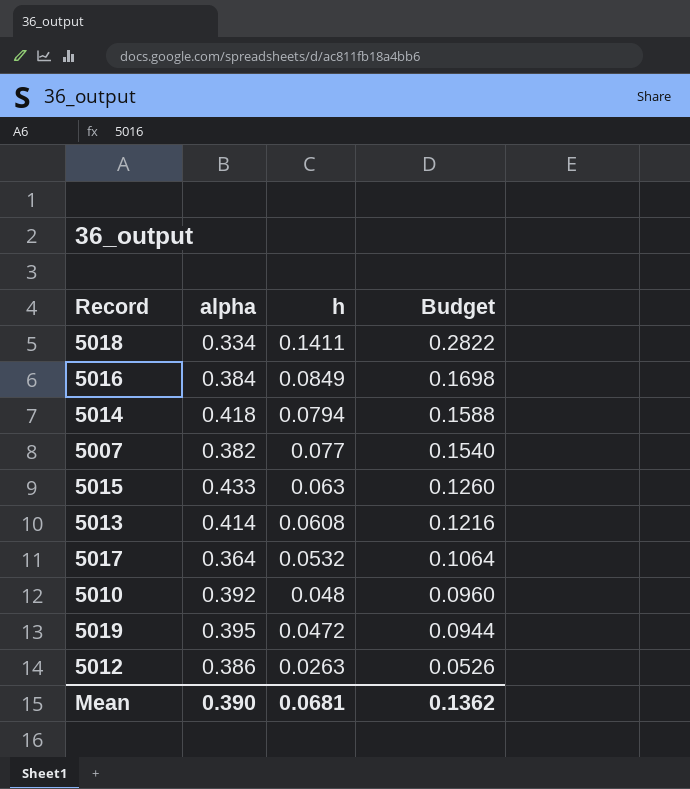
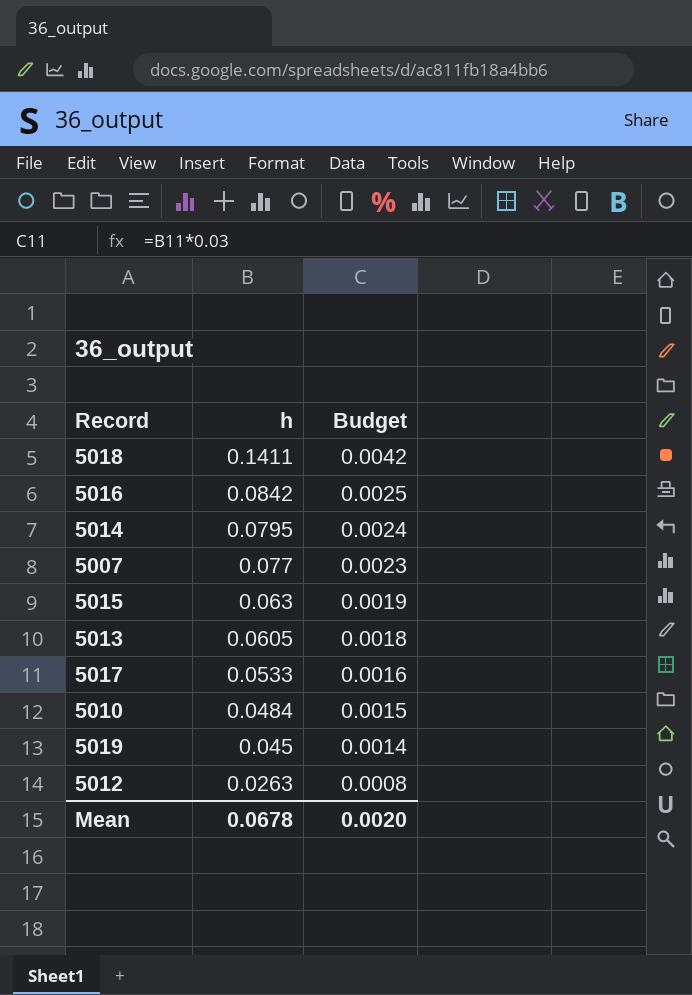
column alpha | position: 2 -> none
column Budget | formula: [h] * 2 -> [h] * 0.03
5016 | h: 0.0849 -> 0.0842
5014 | h: 0.0794 -> 0.0795
5013 | h: 0.0608 -> 0.0605
5017 | h: 0.0532 -> 0.0533
5010 | h: 0.048 -> 0.0484
5019 | h: 0.0472 -> 0.045
Mean | h: 0.0681 -> 0.0678
Mean | Budget: 0.1362 -> 0.0020

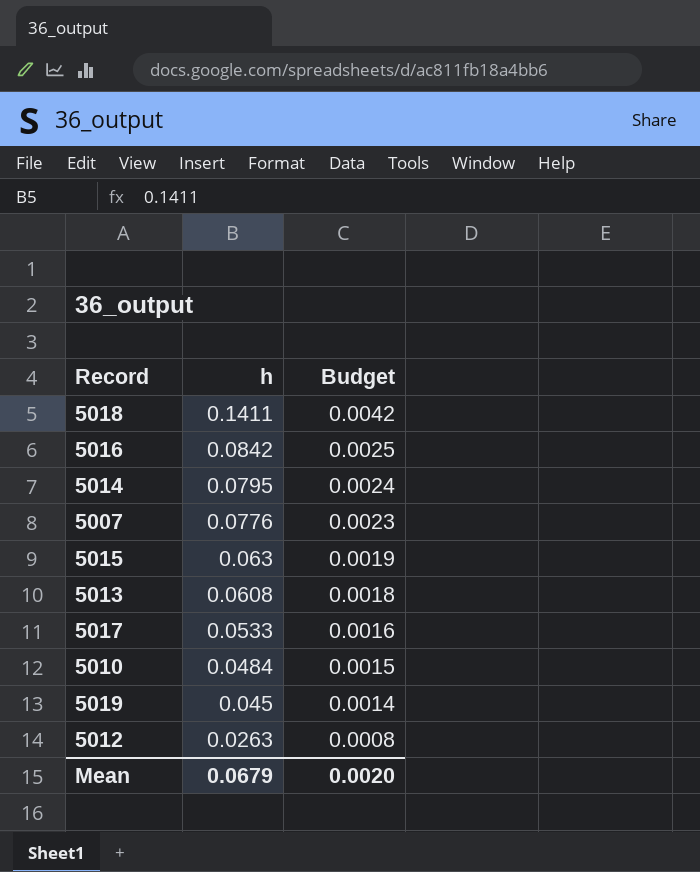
5007 | h: 0.077 -> 0.0776
5013 | h: 0.0605 -> 0.0608
Mean | h: 0.0678 -> 0.0679

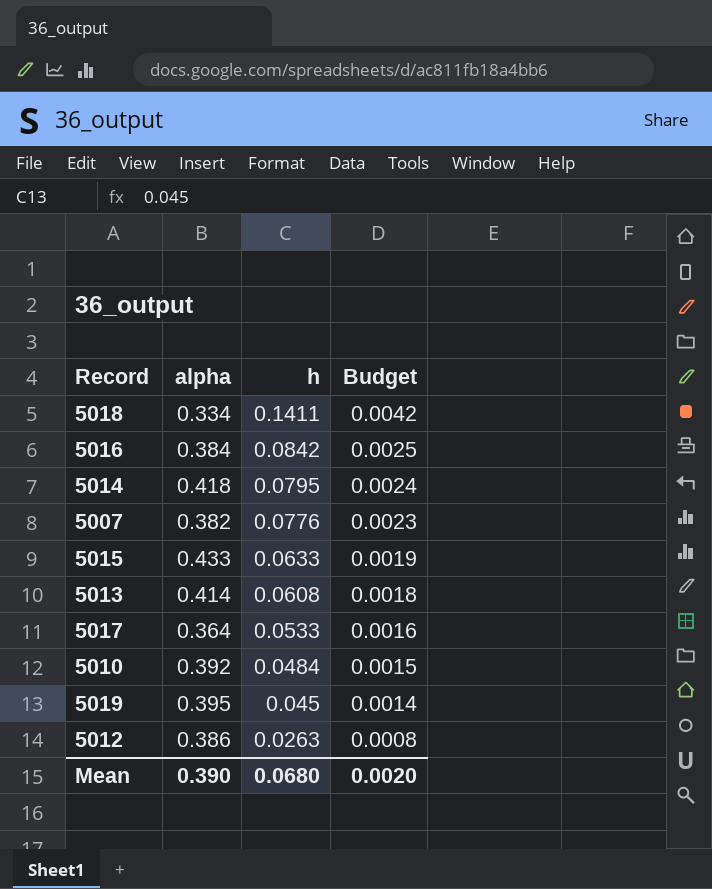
column alpha | position: none -> 2
5015 | h: 0.063 -> 0.0633
Mean | h: 0.0679 -> 0.0680

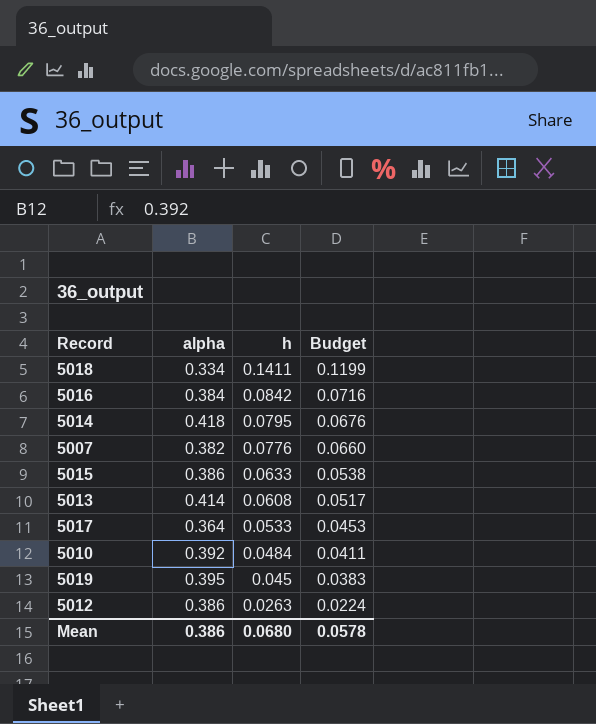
column Budget | formula: [h] * 0.03 -> [h] * 0.85
5015 | alpha: 0.433 -> 0.386
Mean | alpha: 0.390 -> 0.386
Mean | Budget: 0.0020 -> 0.0578

